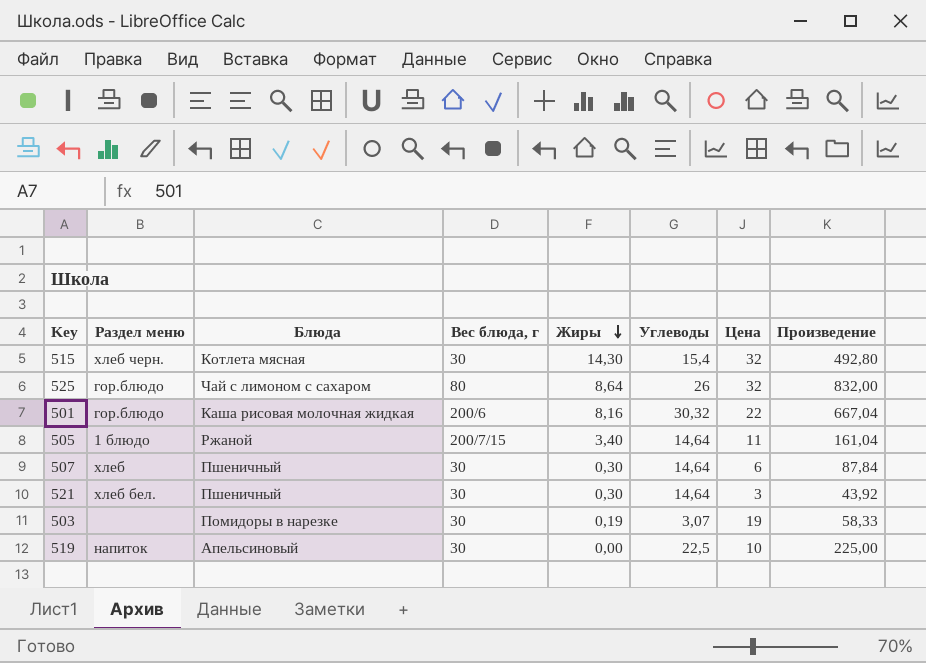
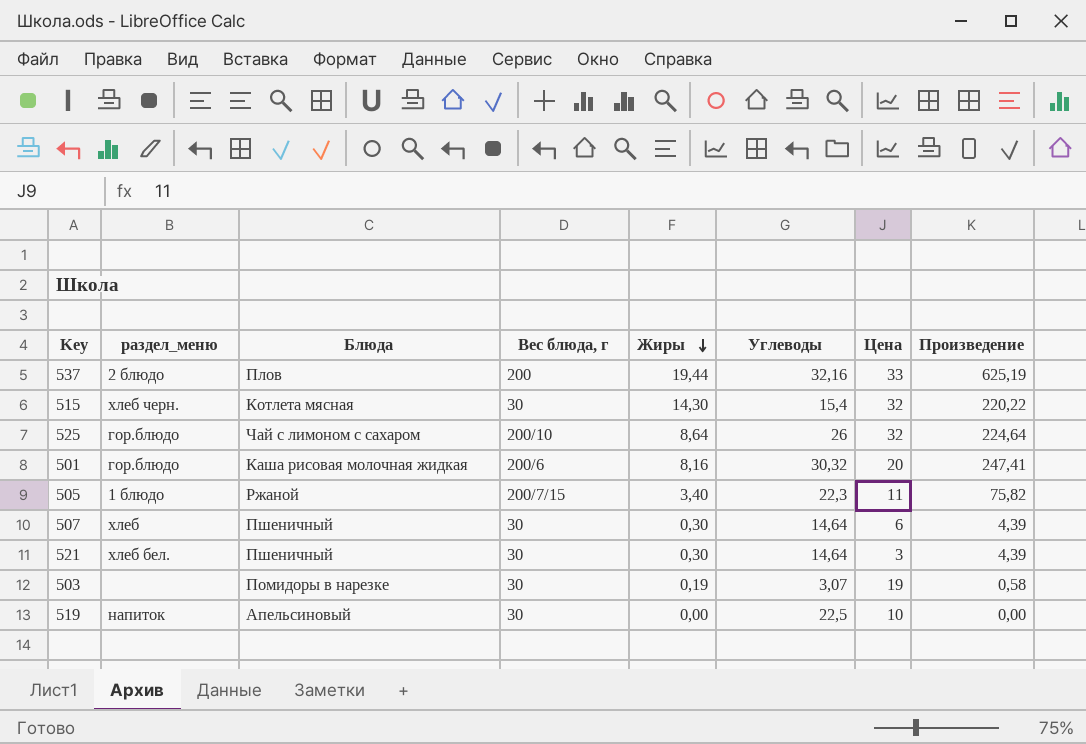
column name: Раздел меню -> раздел_меню
column Произведение | formula: [Углеводы] * [Цена] -> [Жиры] * [Углеводы]
row 537: none -> 2 блюдо | Плов | 200 | 19,44 | 32,16 | 33 | 625,19
525 | Вес блюда, г: 80 -> 200/10
501 | Цена: 22 -> 20
505 | Углеводы: 14,64 -> 22,3

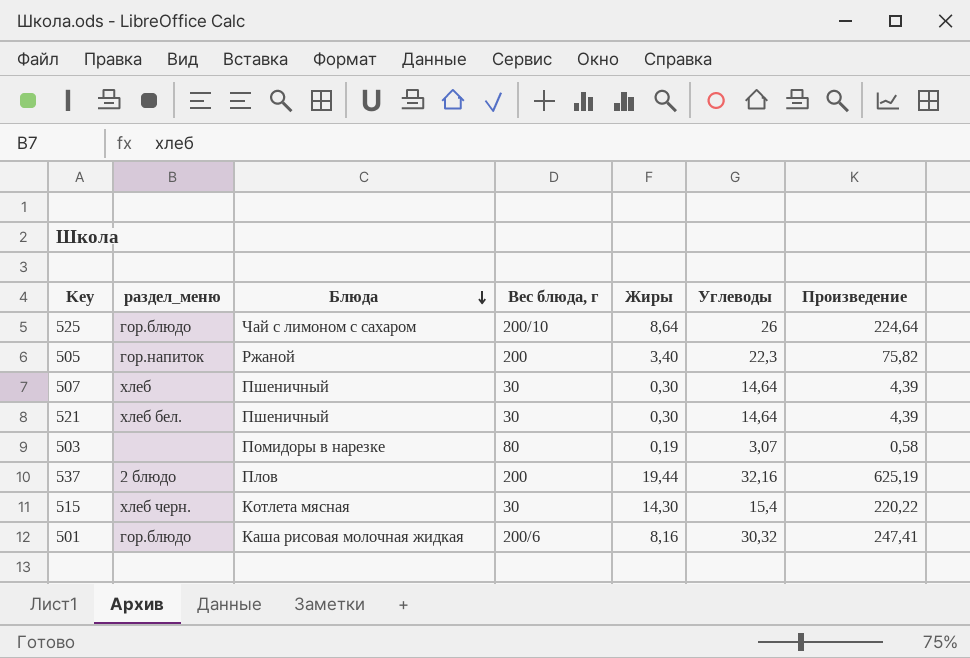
row order: Жиры descending -> Блюда descending
column Цена | position: 7 -> none
row 519: напиток | Апельсиновый | 30 | 0,00 | 22,5 | 10 | 0,00 -> none
505 | раздел_меню: 1 блюдо -> гор.напиток
505 | Вес блюда, г: 200/7/15 -> 200
503 | Вес блюда, г: 30 -> 80

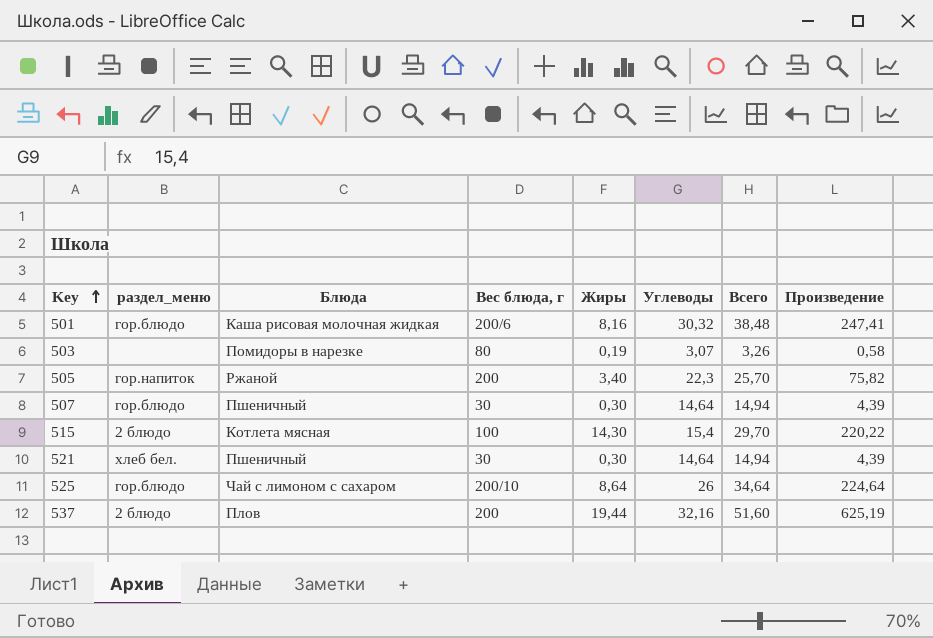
row order: Блюда descending -> Key ascending
column Всего | formula: none -> [Жиры] + [Углеводы]
507 | раздел_меню: хлеб -> гор.блюдо
515 | раздел_меню: хлеб черн. -> 2 блюдо
515 | Вес блюда, г: 30 -> 100

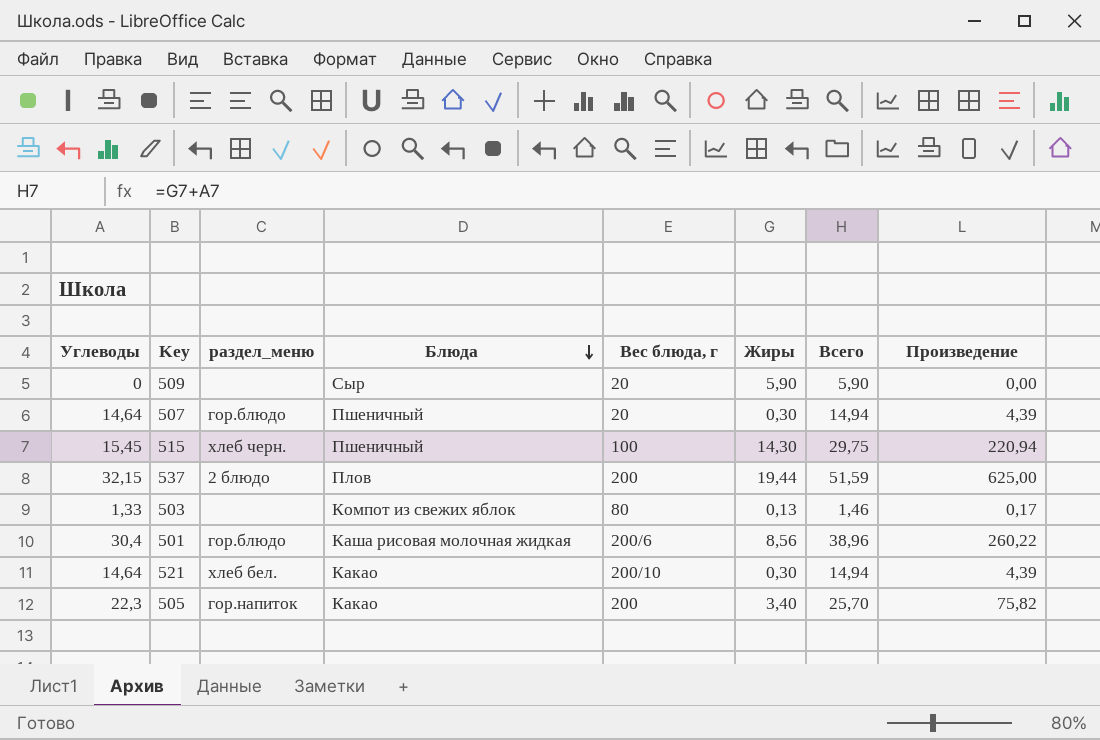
row order: Key ascending -> Блюда descending
column Углеводы | position: 6 -> 1
row 525: гор.блюдо | Чай с лимоном с сахаром | 200/10 | 8,64 | 26 | 34,64 | 224,64 -> none
row 509: none -> 0 | none | Сыр | 20 | 5,90 | 5,90 | 0,00
507 | Вес блюда, г: 30 -> 20
515 | Углеводы: 15,4 -> 15,45
515 | раздел_меню: 2 блюдо -> хлеб черн.
515 | Блюда: Котлета мясная -> Пшеничный
515 | Всего: 29,70 -> 29,75
515 | Произведение: 220,22 -> 220,94
537 | Углеводы: 32,16 -> 32,15
537 | Всего: 51,60 -> 51,59
537 | Произведение: 625,19 -> 625,00
503 | Углеводы: 3,07 -> 1,33
503 | Блюда: Помидоры в нарезке -> Компот из свежих яблок
503 | Жиры: 0,19 -> 0,13
503 | Всего: 3,26 -> 1,46
503 | Произведение: 0,58 -> 0,17
501 | Углеводы: 30,32 -> 30,4
501 | Жиры: 8,16 -> 8,56
501 | Всего: 38,48 -> 38,96
501 | Произведение: 247,41 -> 260,22
521 | Блюда: Пшеничный -> Какао
521 | Вес блюда, г: 30 -> 200/10
505 | Блюда: Ржаной -> Какао

